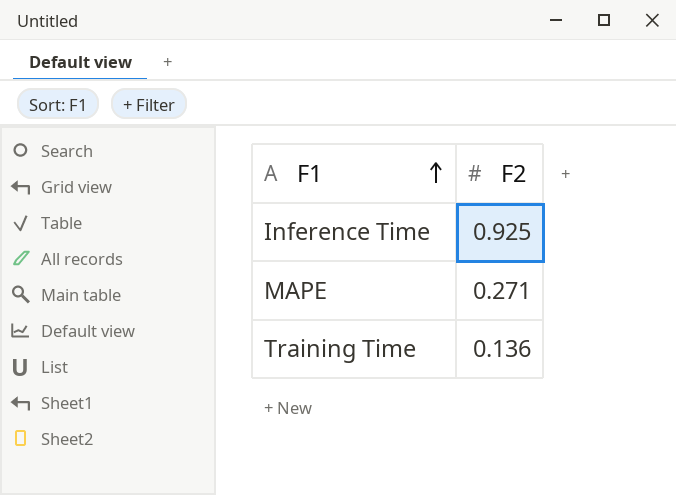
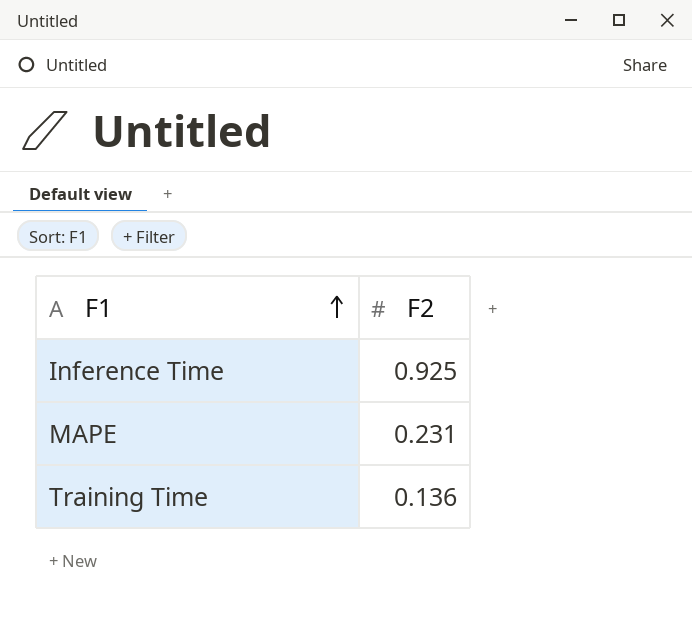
MAPE | F2: 0.271 -> 0.231

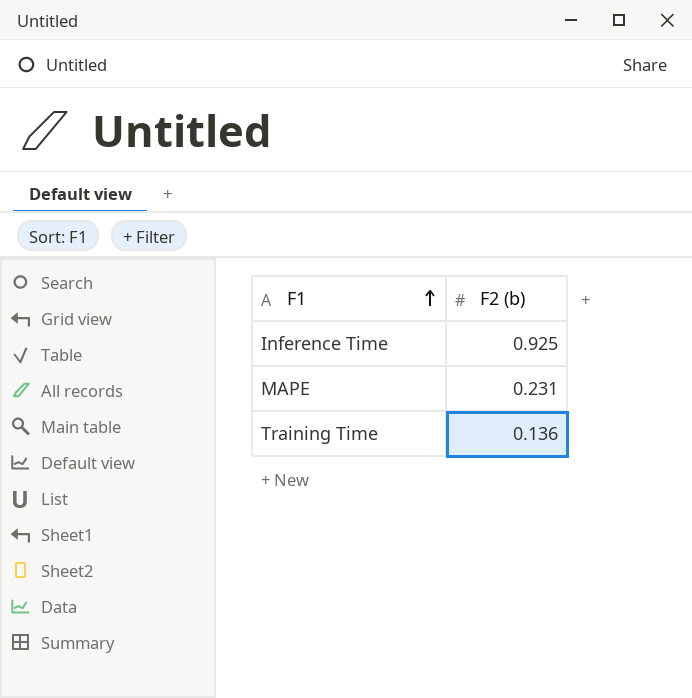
column name: F2 -> F2 (b)

